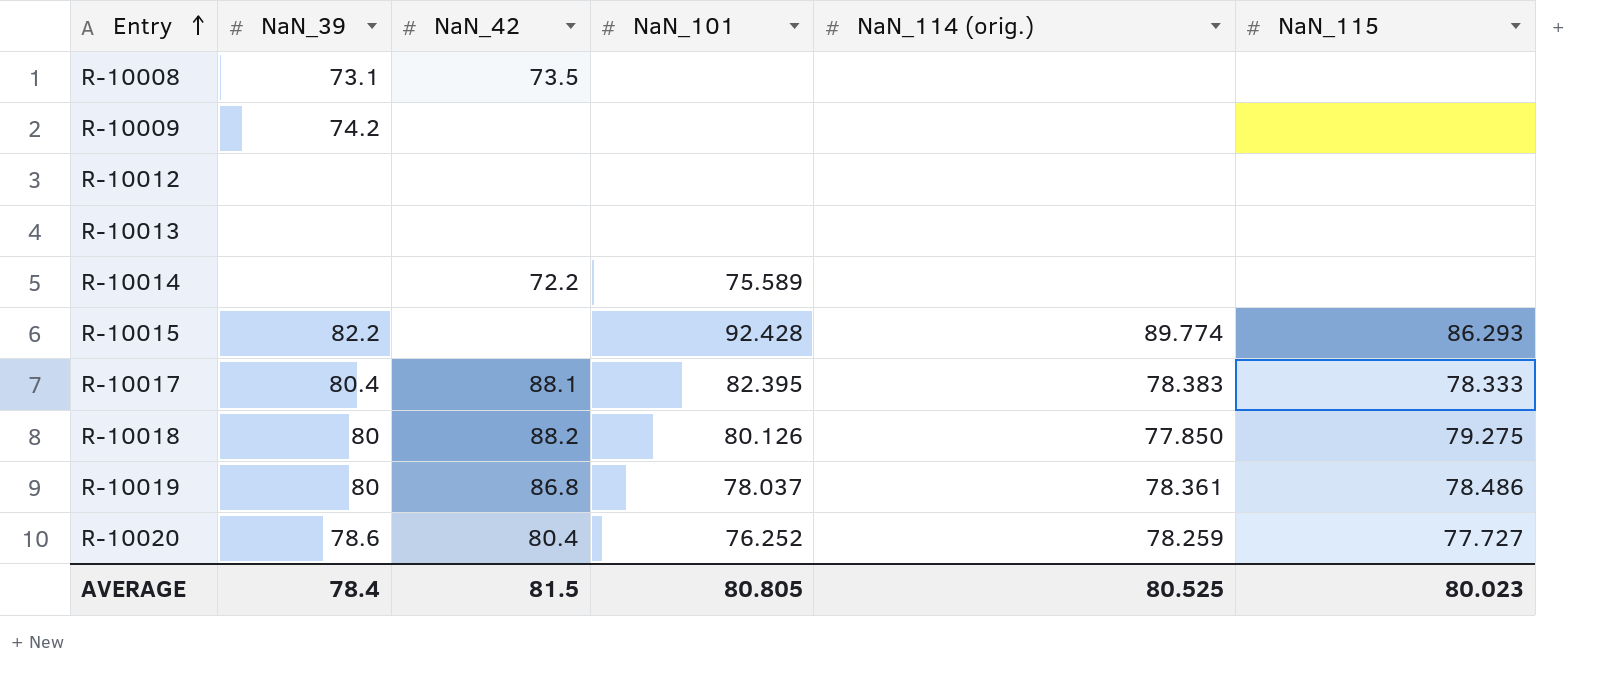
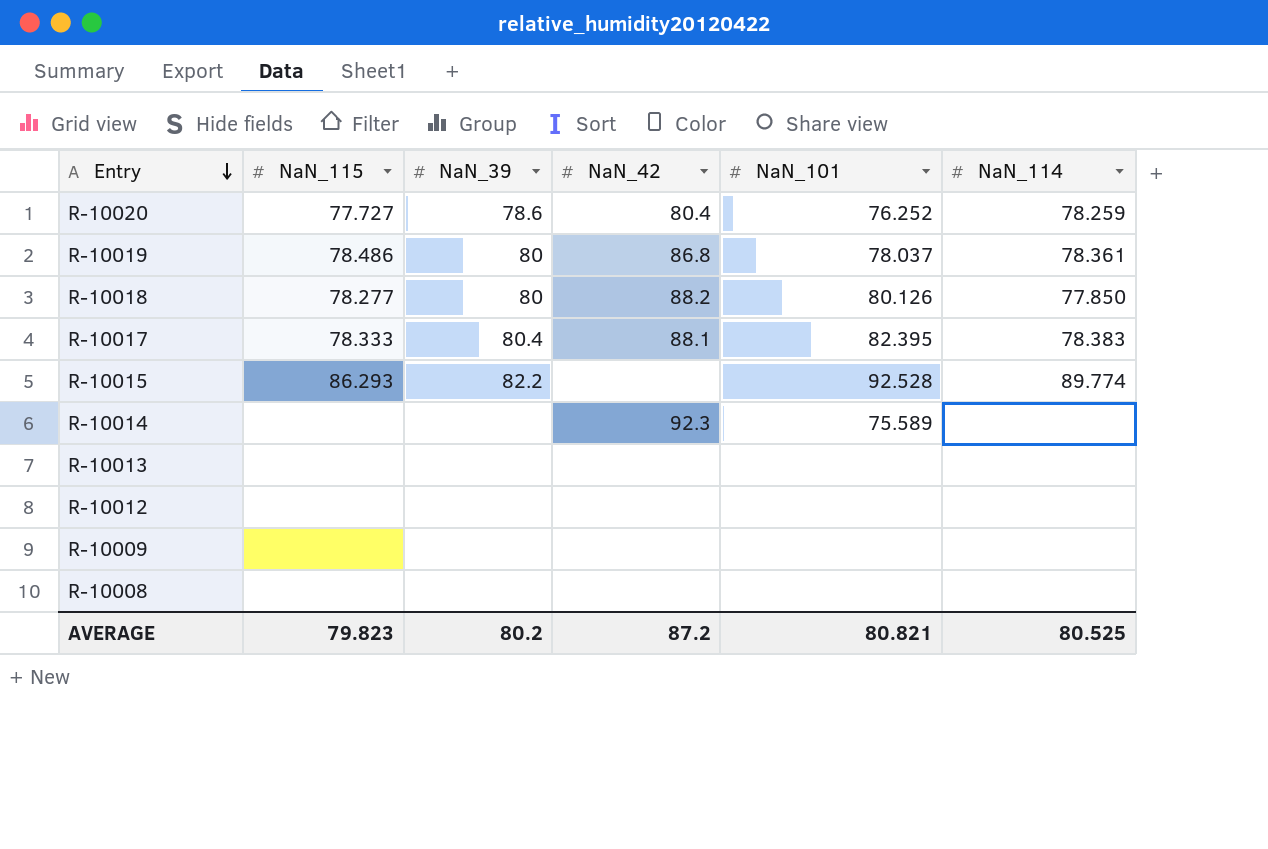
row order: Entry ascending -> Entry descending
column NaN_115 | position: 6 -> 2
column name: NaN_114 (orig.) -> NaN_114
R-10018 | NaN_115: 79.275 -> 78.277
R-10015 | NaN_101: 92.428 -> 92.528
R-10014 | NaN_42: 72.2 -> 92.3
R-10009 | NaN_39: 74.2 -> none
R-10008 | NaN_39: 73.1 -> none
R-10008 | NaN_42: 73.5 -> none
AVERAGE | NaN_115: 80.023 -> 79.823
AVERAGE | NaN_39: 78.4 -> 80.2
AVERAGE | NaN_42: 81.5 -> 87.2
AVERAGE | NaN_101: 80.805 -> 80.821

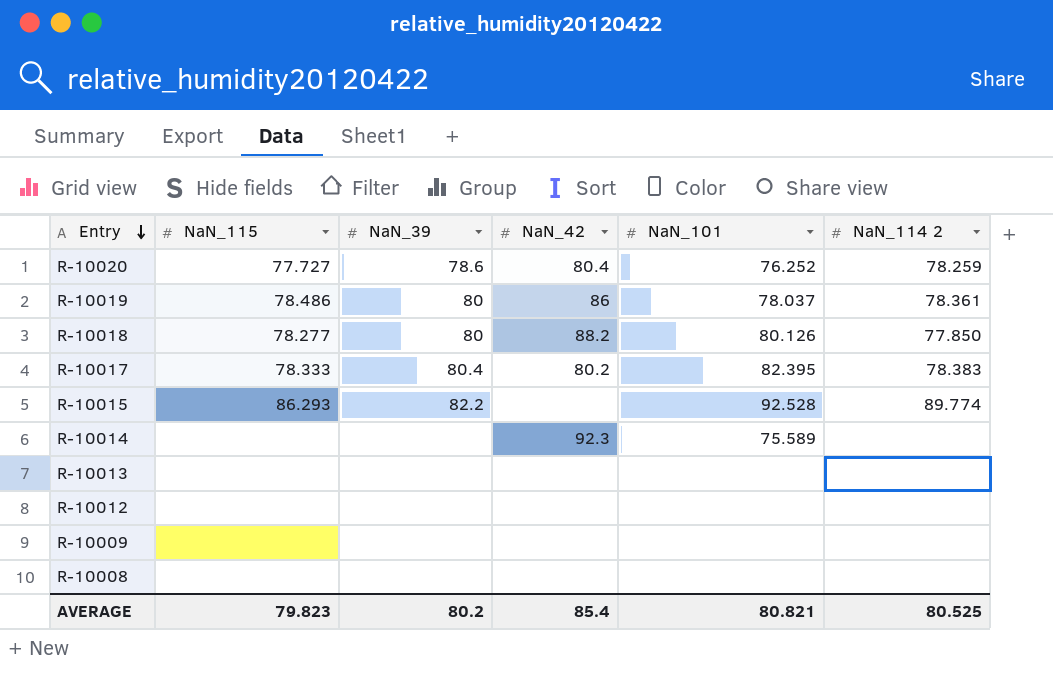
column name: NaN_114 -> NaN_114 2
R-10019 | NaN_42: 86.8 -> 86
R-10017 | NaN_42: 88.1 -> 80.2
AVERAGE | NaN_42: 87.2 -> 85.4

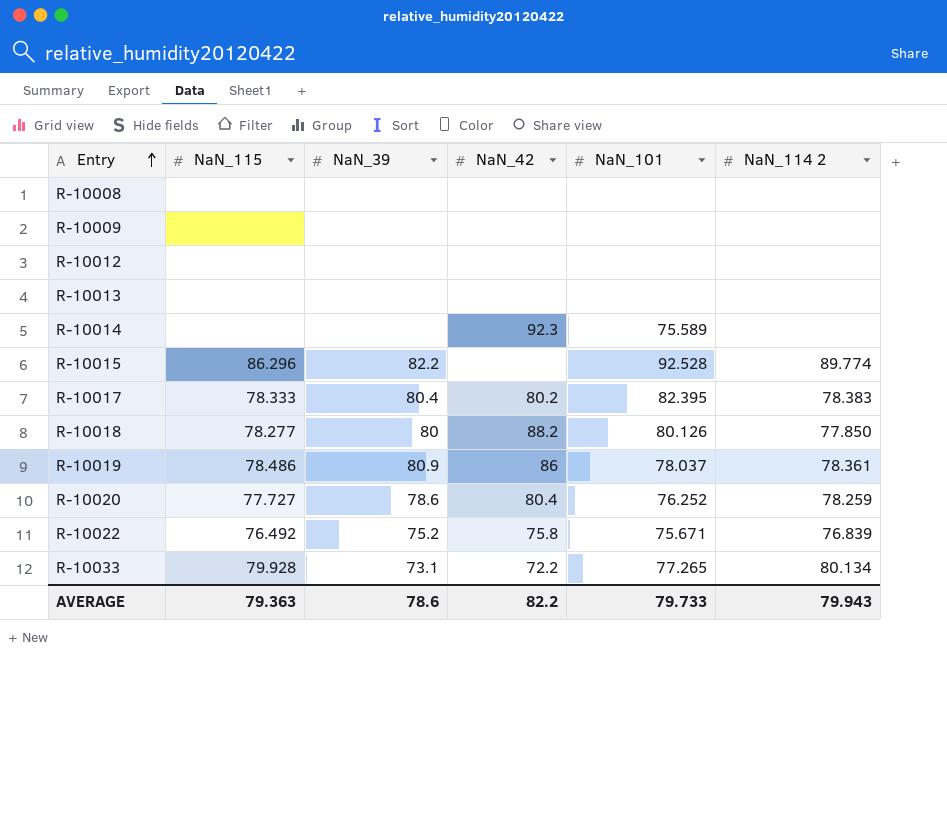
row order: Entry descending -> Entry ascending
R-10015 | NaN_115: 86.293 -> 86.296
R-10019 | NaN_39: 80 -> 80.9
row R-10022: none -> 76.492 | 75.2 | 75.8 | 75.671 | 76.839
row R-10033: none -> 79.928 | 73.1 | 72.2 | 77.265 | 80.134
AVERAGE | NaN_115: 79.823 -> 79.363
AVERAGE | NaN_39: 80.2 -> 78.6
AVERAGE | NaN_42: 85.4 -> 82.2
AVERAGE | NaN_101: 80.821 -> 79.733
AVERAGE | NaN_114 2: 80.525 -> 79.943

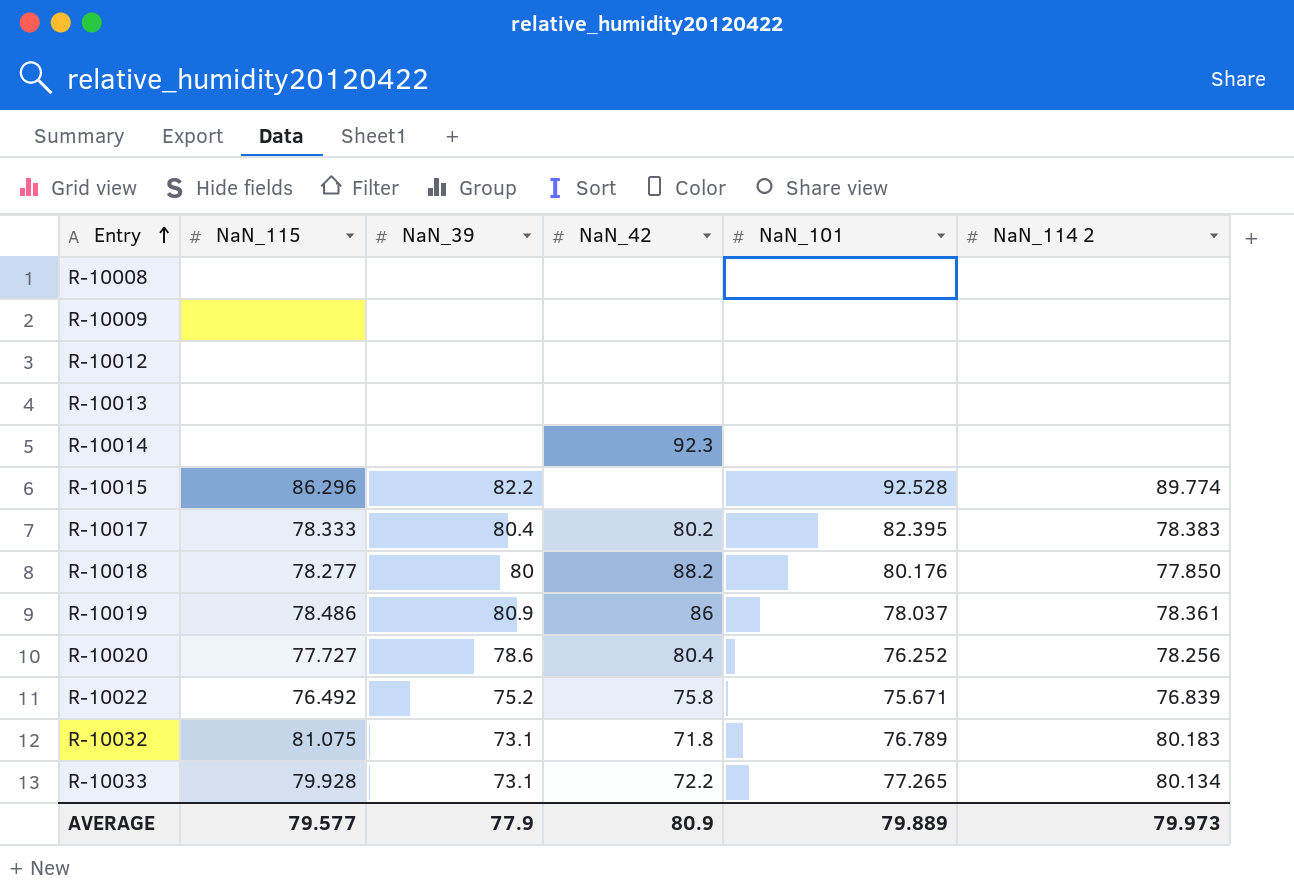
R-10014 | NaN_101: 75.589 -> none
R-10018 | NaN_101: 80.126 -> 80.176
R-10020 | NaN_114 2: 78.259 -> 78.256
row R-10032: none -> 81.075 | 73.1 | 71.8 | 76.789 | 80.183
AVERAGE | NaN_115: 79.363 -> 79.577
AVERAGE | NaN_39: 78.6 -> 77.9
AVERAGE | NaN_42: 82.2 -> 80.9
AVERAGE | NaN_101: 79.733 -> 79.889
AVERAGE | NaN_114 2: 79.943 -> 79.973

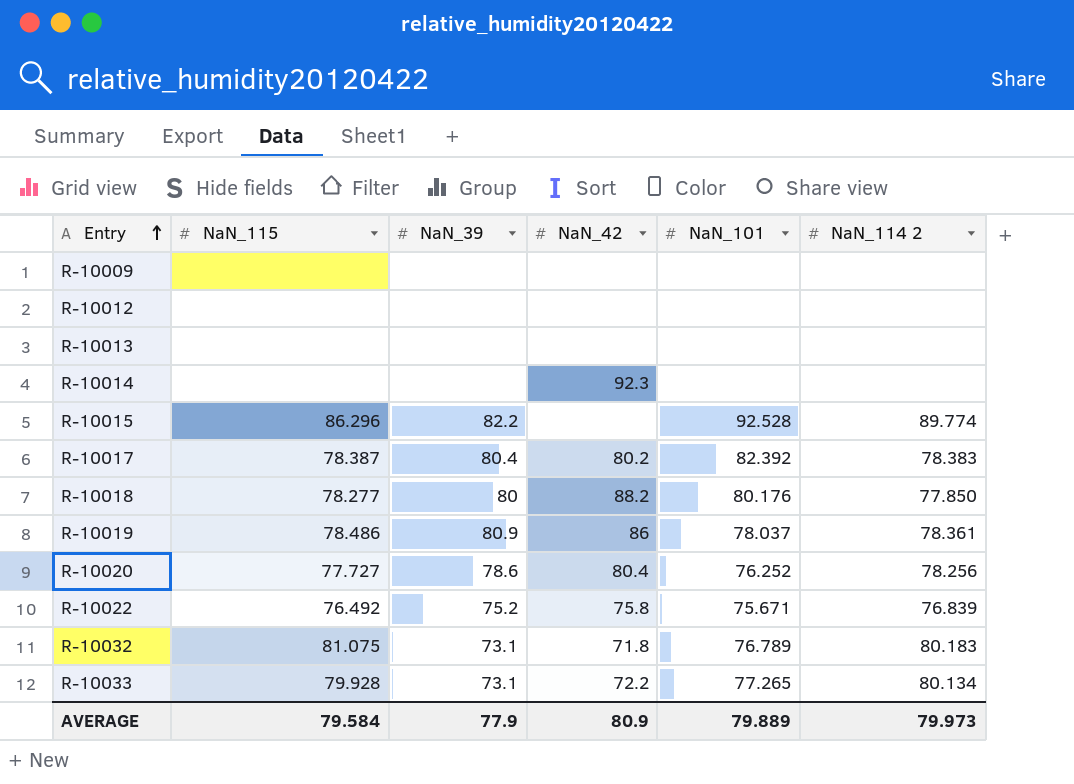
row R-10008: none | none | none | none | none -> none
R-10017 | NaN_115: 78.333 -> 78.387
R-10017 | NaN_101: 82.395 -> 82.392
AVERAGE | NaN_115: 79.577 -> 79.584

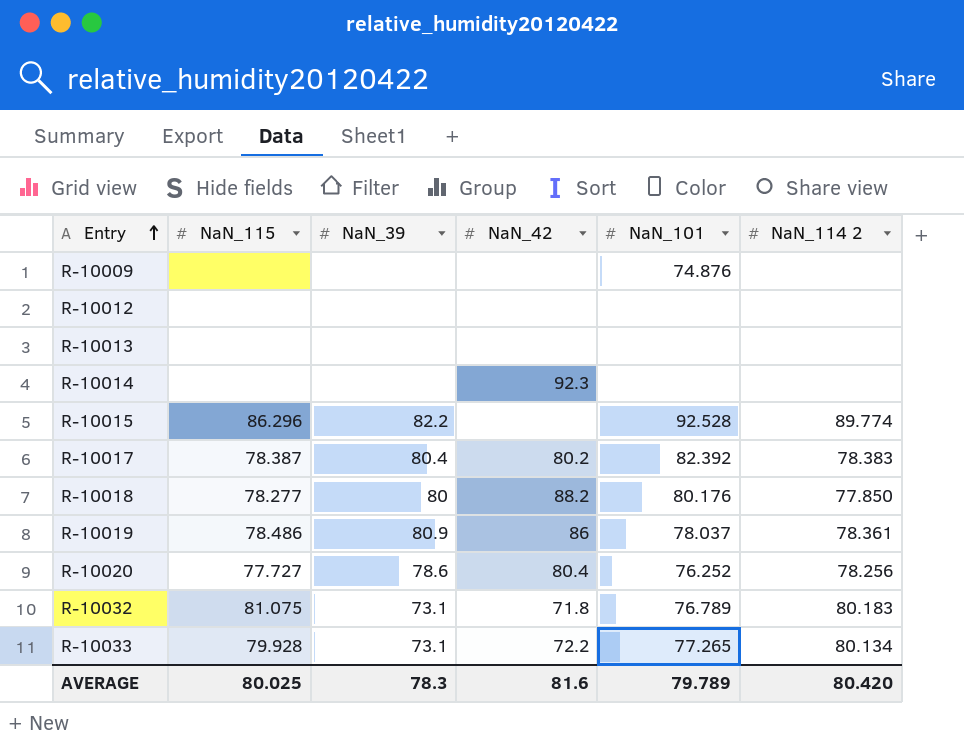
row R-10022: 76.492 | 75.2 | 75.8 | 75.671 | 76.839 -> none
R-10009 | NaN_101: none -> 74.876
AVERAGE | NaN_115: 79.584 -> 80.025
AVERAGE | NaN_39: 77.9 -> 78.3
AVERAGE | NaN_42: 80.9 -> 81.6
AVERAGE | NaN_101: 79.889 -> 79.789
AVERAGE | NaN_114 2: 79.973 -> 80.420

